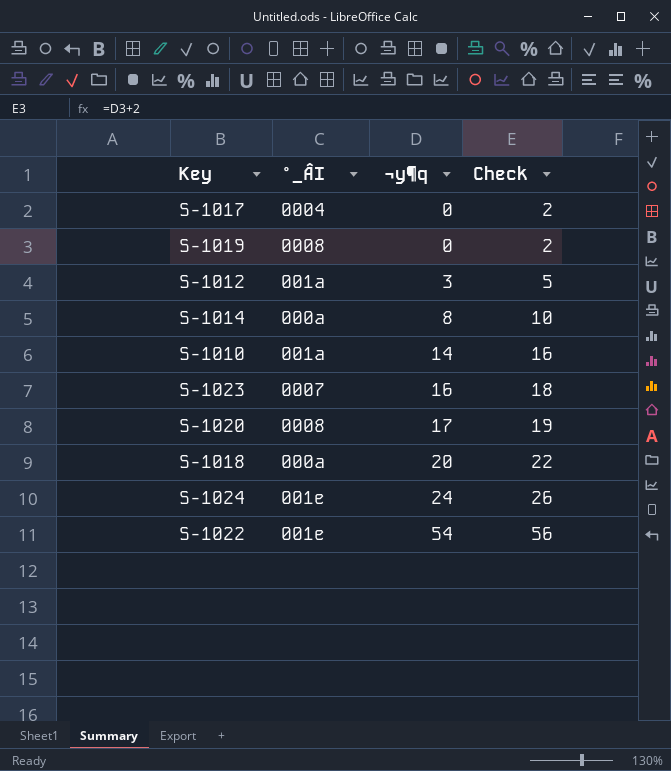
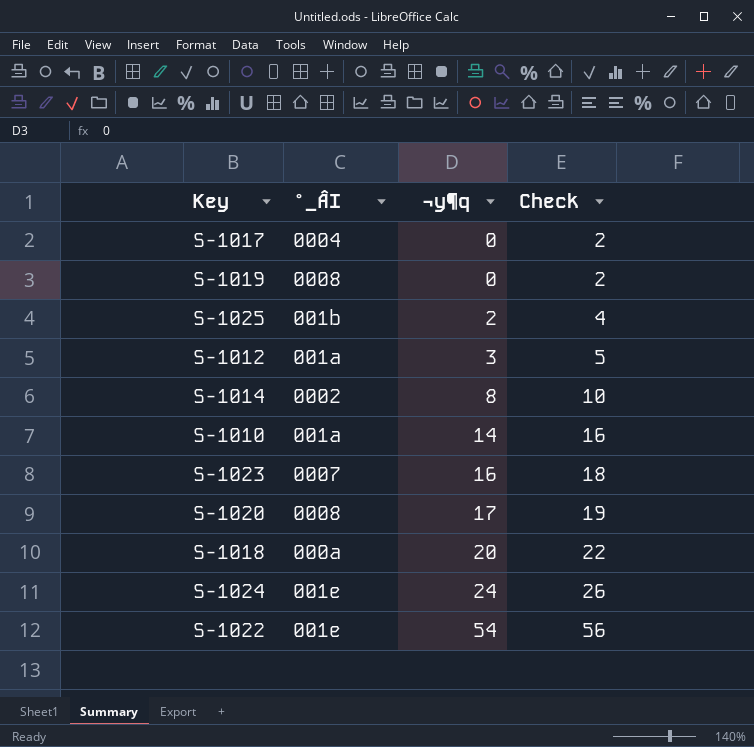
row S-1025: none -> 001b | 2 | 4
S-1014 | °_ÂI: 000a -> 0002

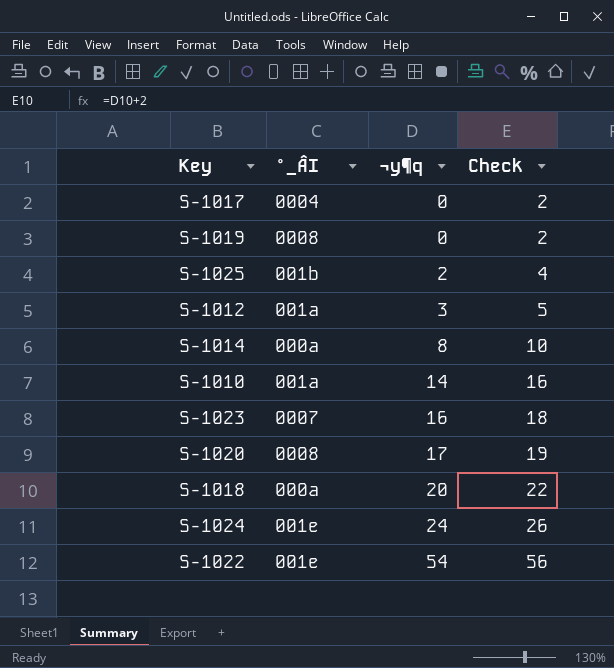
S-1014 | °_ÂI: 0002 -> 000a

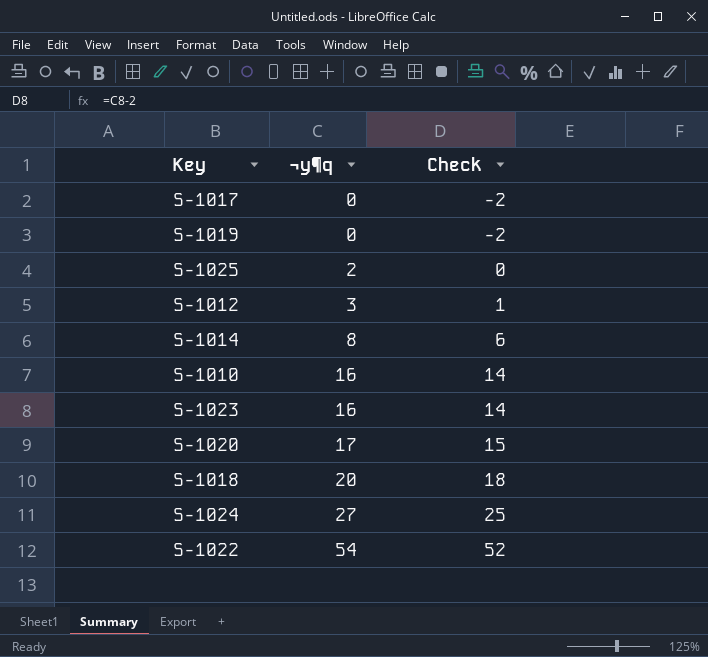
column °_ÂI | position: 2 -> none
column Check | formula: [¬y¶q] + 2 -> [¬y¶q] - 2
S-1010 | ¬y¶q: 14 -> 16
S-1024 | ¬y¶q: 24 -> 27

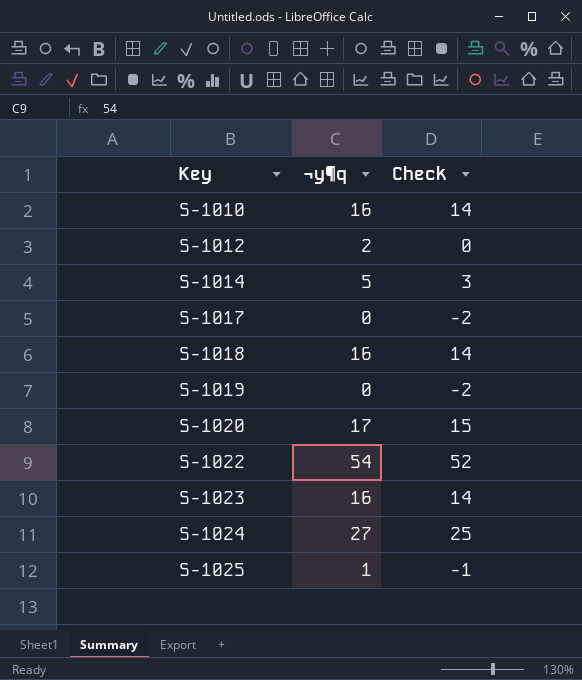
row order: ¬y¶q ascending -> Key ascending
S-1012 | ¬y¶q: 3 -> 2
S-1012 | Check: 1 -> 0
S-1014 | ¬y¶q: 8 -> 5
S-1014 | Check: 6 -> 3
S-1018 | ¬y¶q: 20 -> 16
S-1018 | Check: 18 -> 14
S-1025 | ¬y¶q: 2 -> 1
S-1025 | Check: 0 -> -1

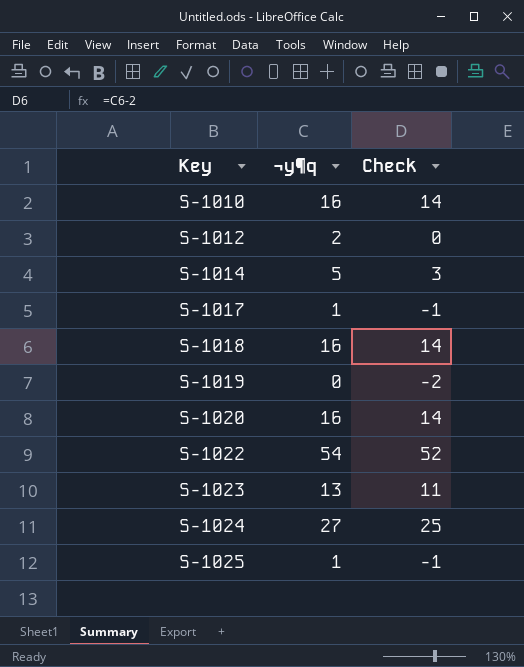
S-1017 | ¬y¶q: 0 -> 1
S-1017 | Check: -2 -> -1
S-1020 | ¬y¶q: 17 -> 16
S-1020 | Check: 15 -> 14
S-1023 | ¬y¶q: 16 -> 13
S-1023 | Check: 14 -> 11

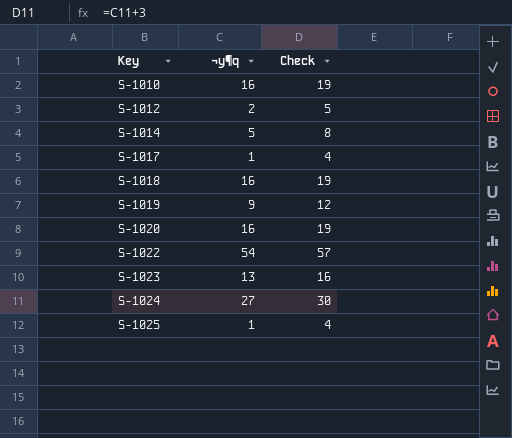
column Check | formula: [¬y¶q] - 2 -> [¬y¶q] + 3
S-1019 | ¬y¶q: 0 -> 9

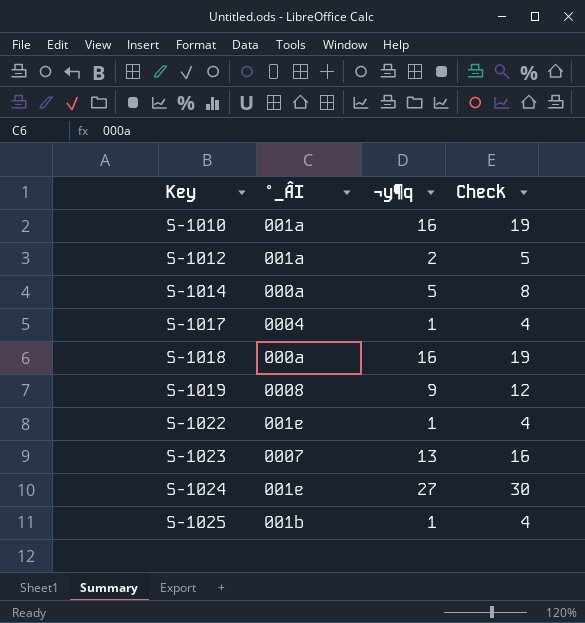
column °_ÂI | position: none -> 2
row S-1020: 16 | 19 -> none
S-1022 | ¬y¶q: 54 -> 1
S-1022 | Check: 57 -> 4

